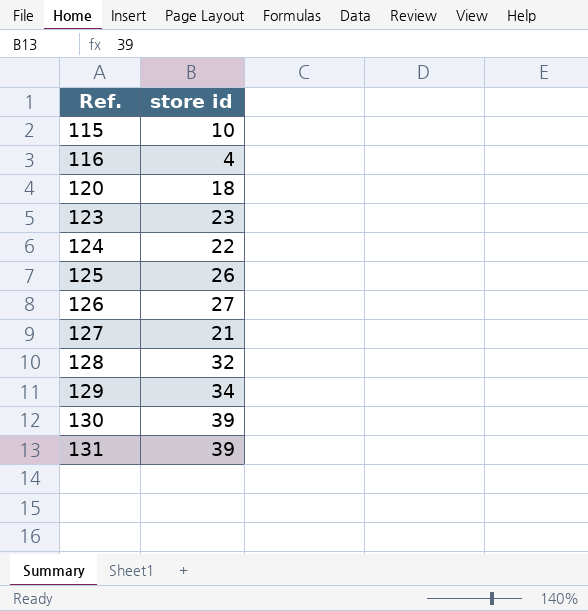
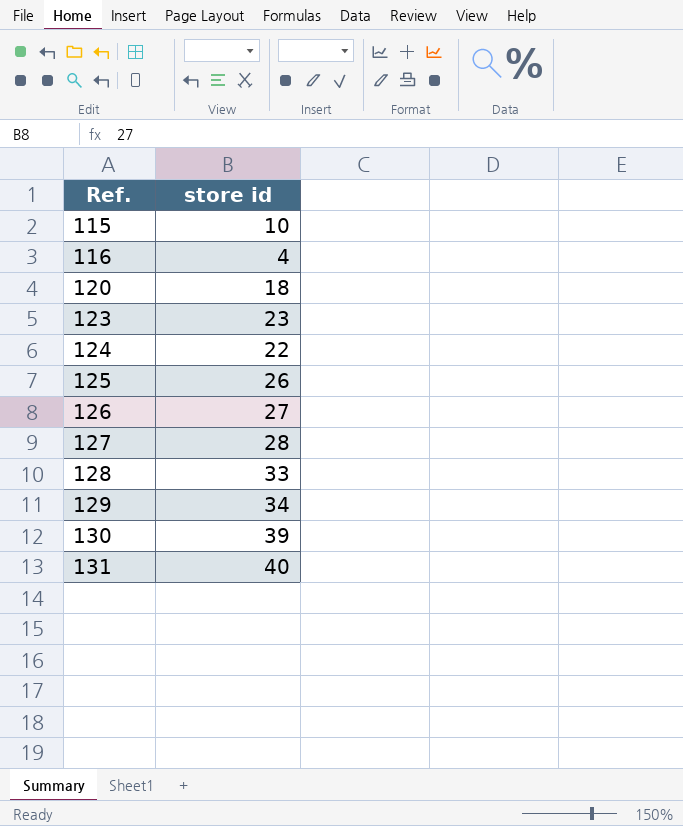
127 | store id: 21 -> 28
128 | store id: 32 -> 33
131 | store id: 39 -> 40

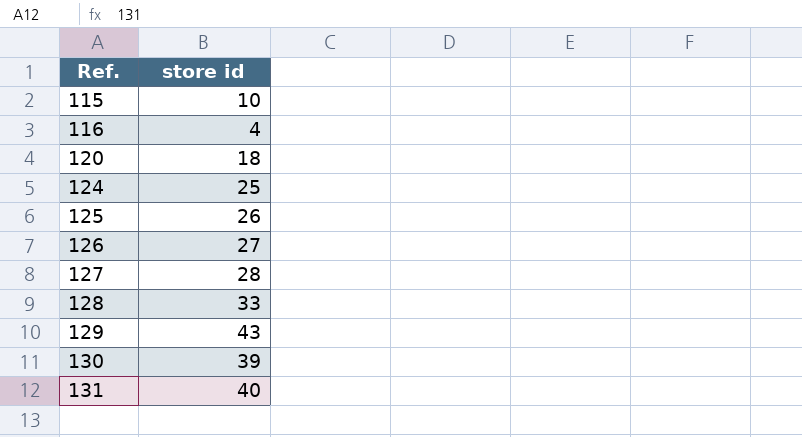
row 123: 23 -> none
124 | store id: 22 -> 25
129 | store id: 34 -> 43

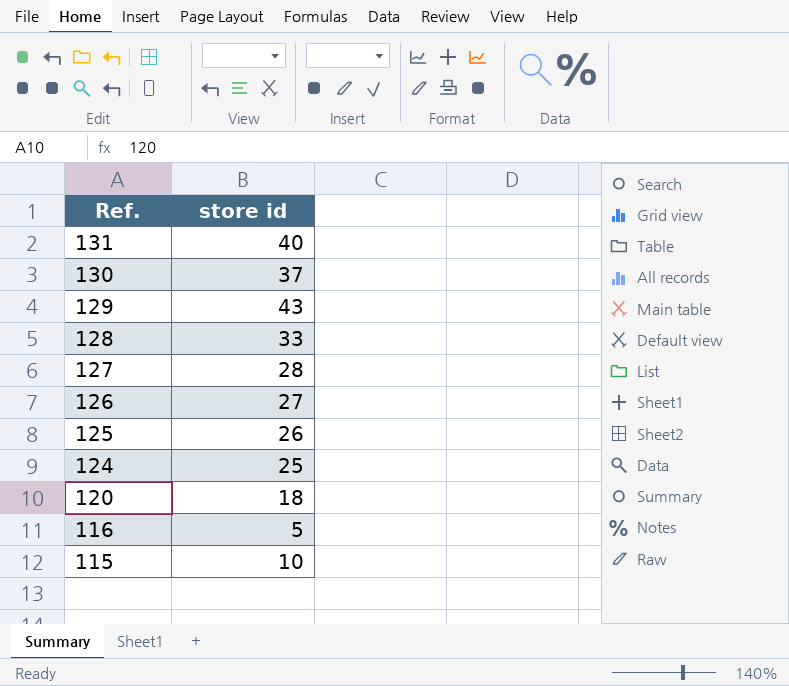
row order: Ref. ascending -> Ref. descending
130 | store id: 39 -> 37
116 | store id: 4 -> 5

